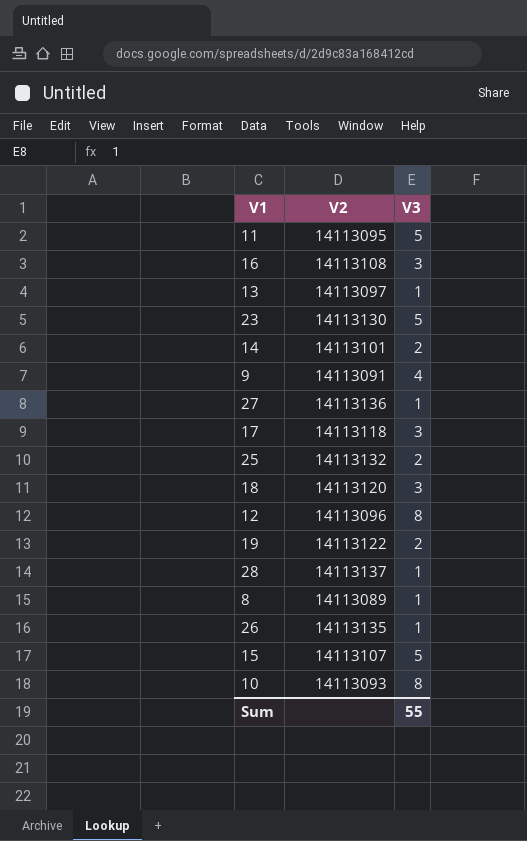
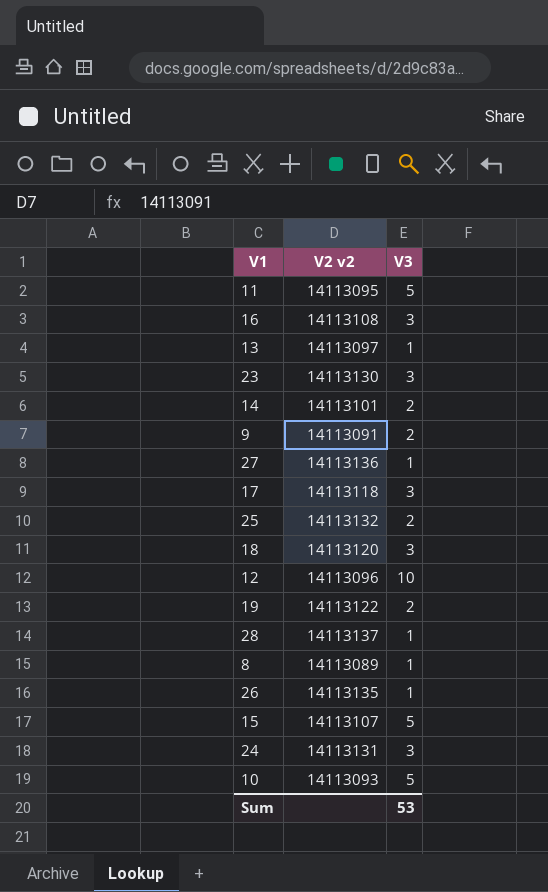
column name: V2 -> V2 v2
23 | V3: 5 -> 3
9 | V3: 4 -> 2
12 | V3: 8 -> 10
row 24: none -> 14113131 | 3
10 | V3: 8 -> 5
Sum | V3: 55 -> 53

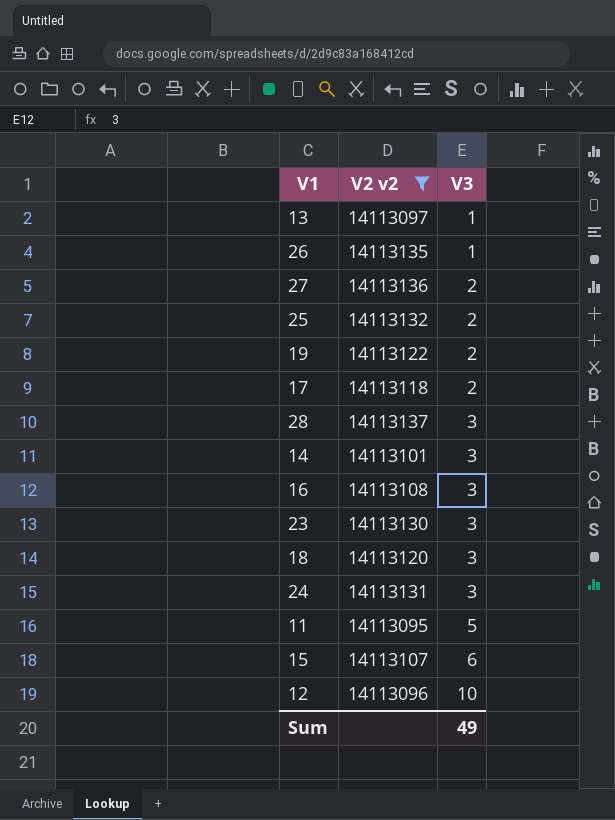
filter: none -> V2 v2 >= 14113095
row order: none -> V3 ascending
27 | V3: 1 -> 2
17 | V3: 3 -> 2
28 | V3: 1 -> 3
14 | V3: 2 -> 3
15 | V3: 5 -> 6
Sum | V3: 53 -> 49

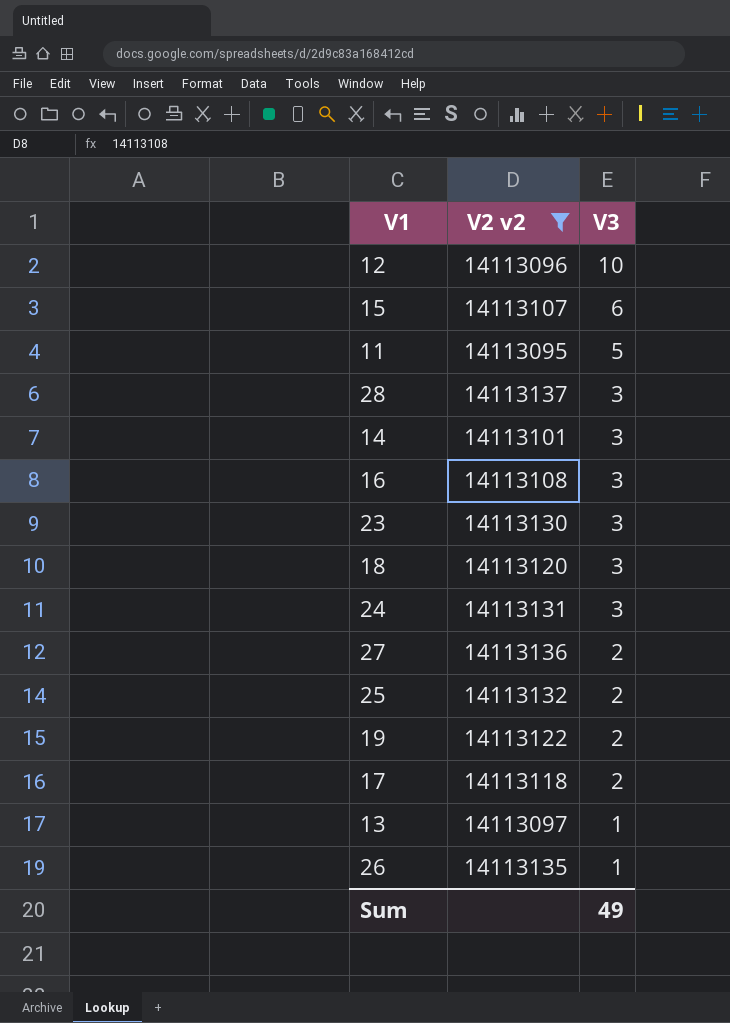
row order: V3 ascending -> V3 descending

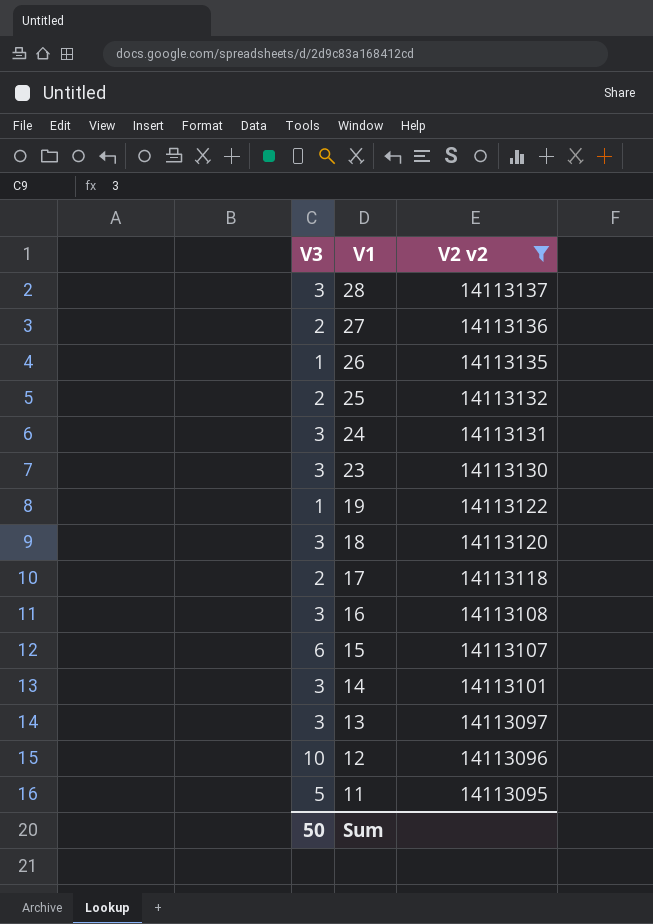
row order: V3 descending -> V1 descending
column V3 | position: 3 -> 1
19 | V3: 2 -> 1
13 | V3: 1 -> 3
Sum | V3: 49 -> 50

